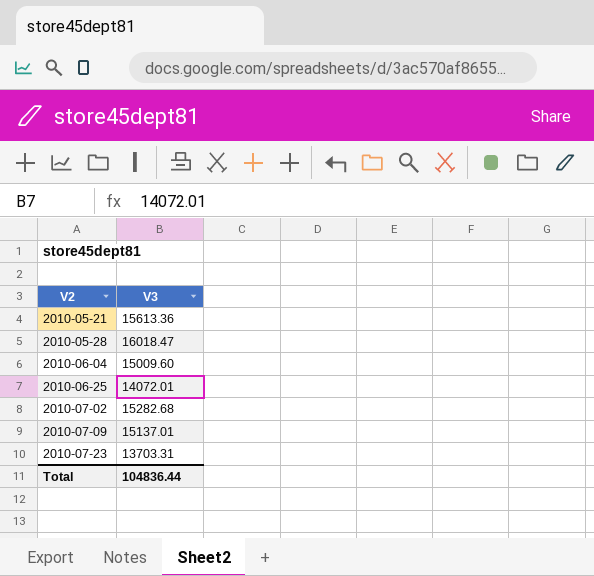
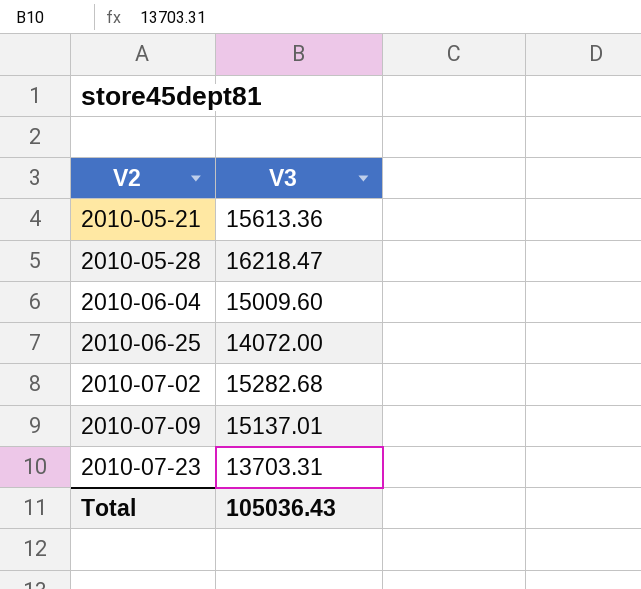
2010-05-28 | V3: 16018.47 -> 16218.47
2010-06-25 | V3: 14072.01 -> 14072.00
Total | V3: 104836.44 -> 105036.43

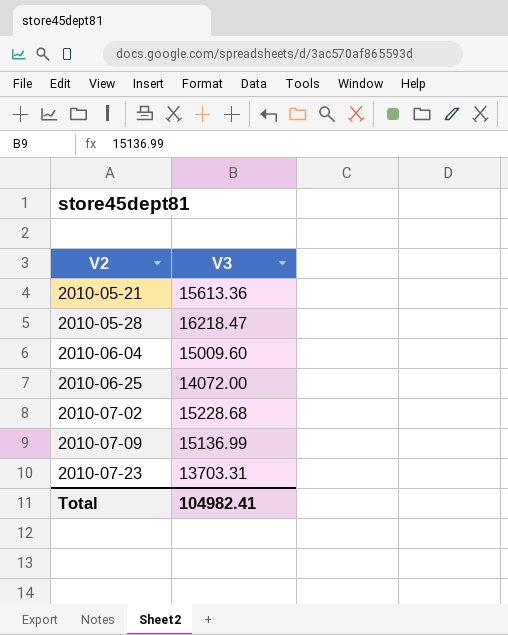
2010-07-02 | V3: 15282.68 -> 15228.68
2010-07-09 | V3: 15137.01 -> 15136.99
Total | V3: 105036.43 -> 104982.41

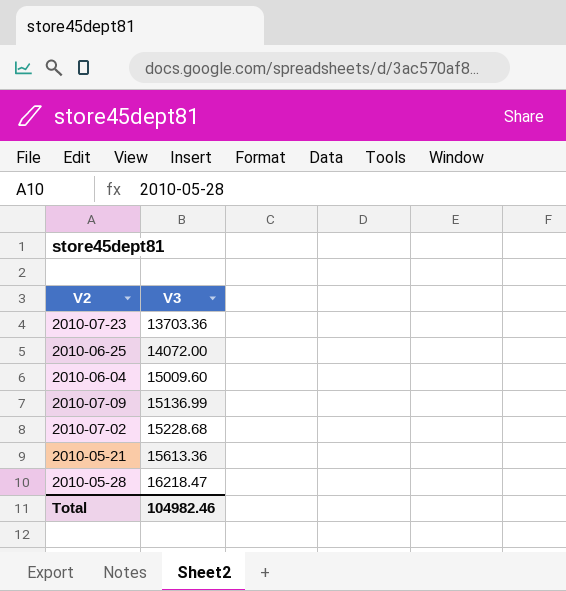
row order: V2 ascending -> V3 ascending
2010-07-23 | V3: 13703.31 -> 13703.36
Total | V3: 104982.41 -> 104982.46

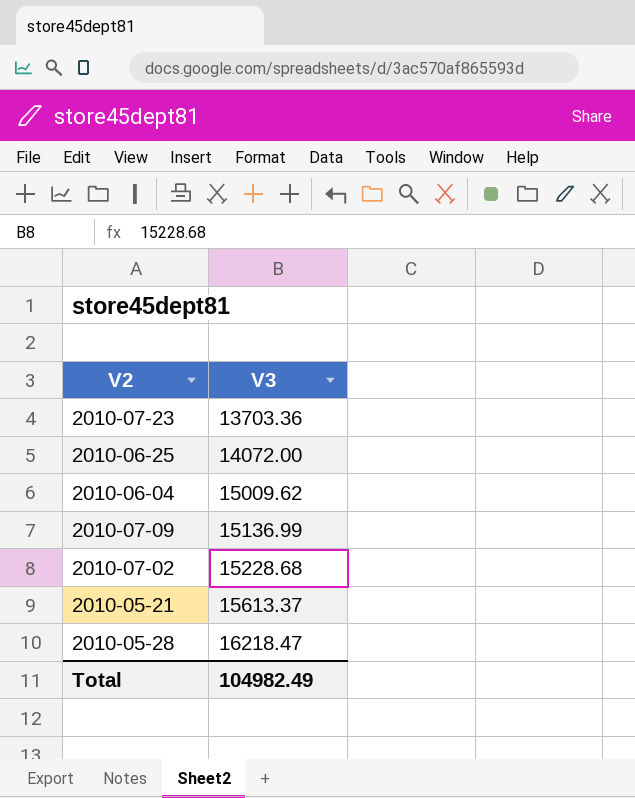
2010-06-04 | V3: 15009.60 -> 15009.62
2010-05-21 | V3: 15613.36 -> 15613.37
Total | V3: 104982.46 -> 104982.49

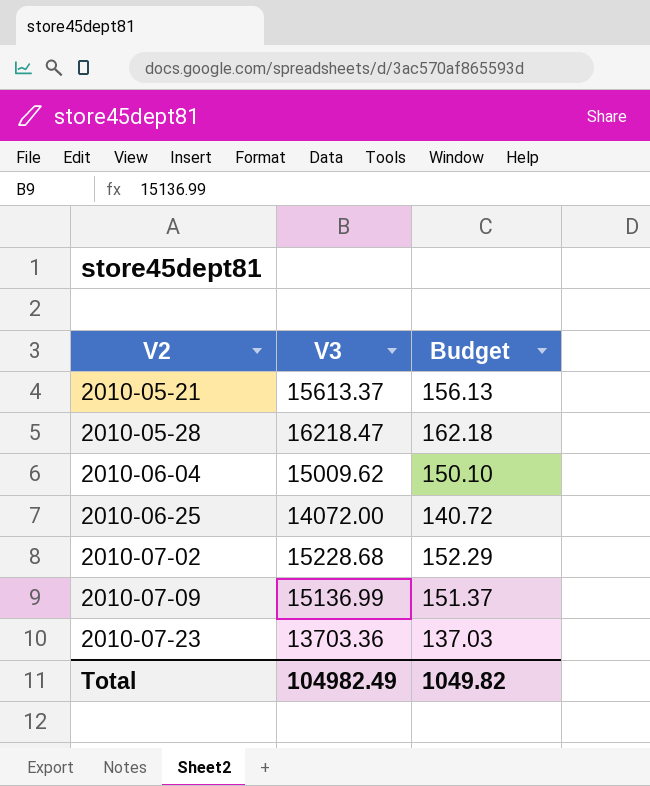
row order: V3 ascending -> V2 ascending
column Budget | formula: none -> [V3] * 0.01

